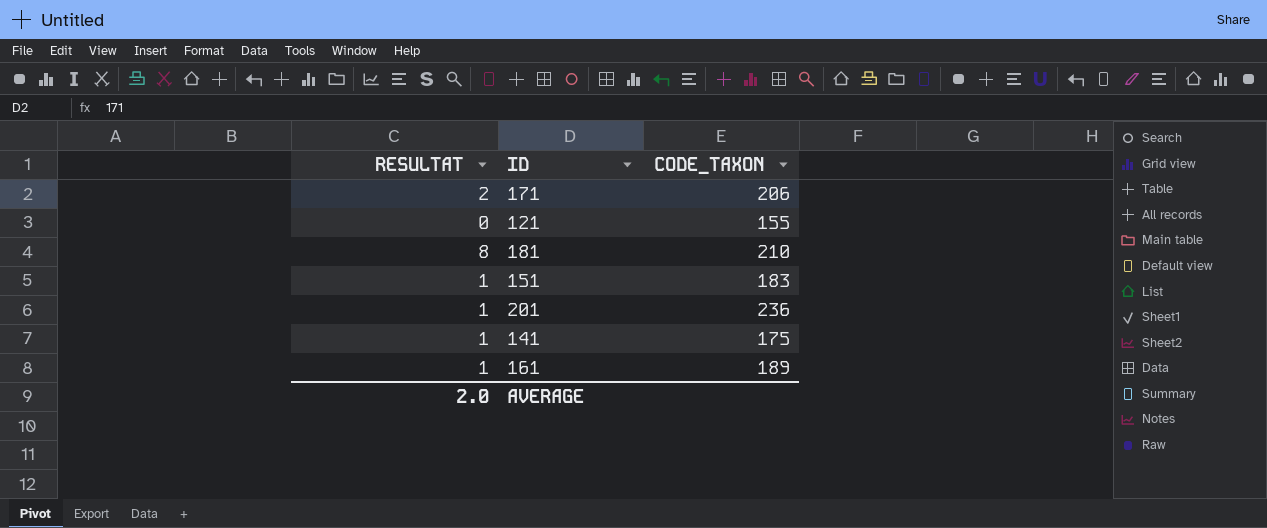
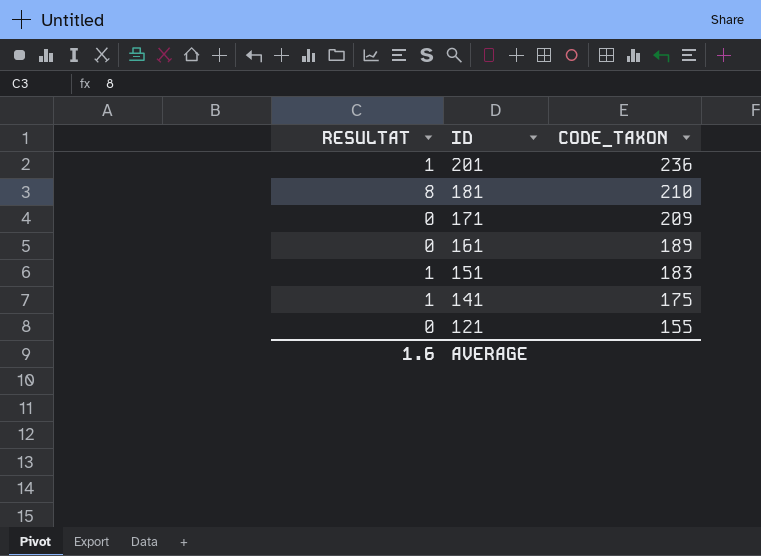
row order: none -> ID descending
171 | RESULTAT: 2 -> 0
171 | CODE_TAXON: 206 -> 209
161 | RESULTAT: 1 -> 0
AVERAGE | RESULTAT: 2.0 -> 1.6

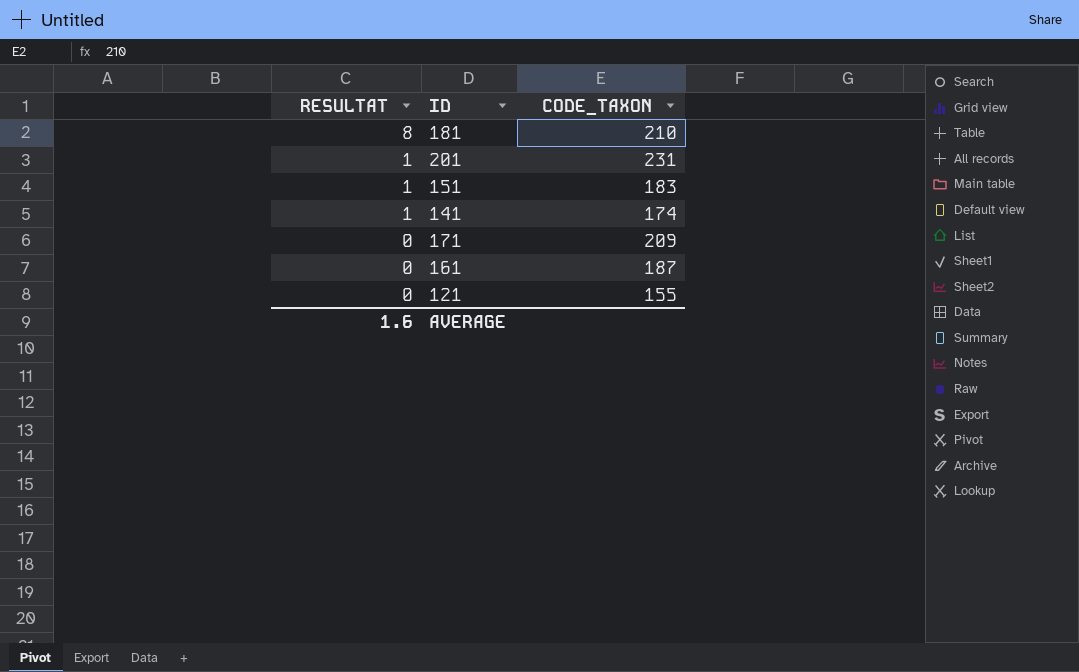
row order: ID descending -> RESULTAT descending
201 | CODE_TAXON: 236 -> 231
141 | CODE_TAXON: 175 -> 174
161 | CODE_TAXON: 189 -> 187

